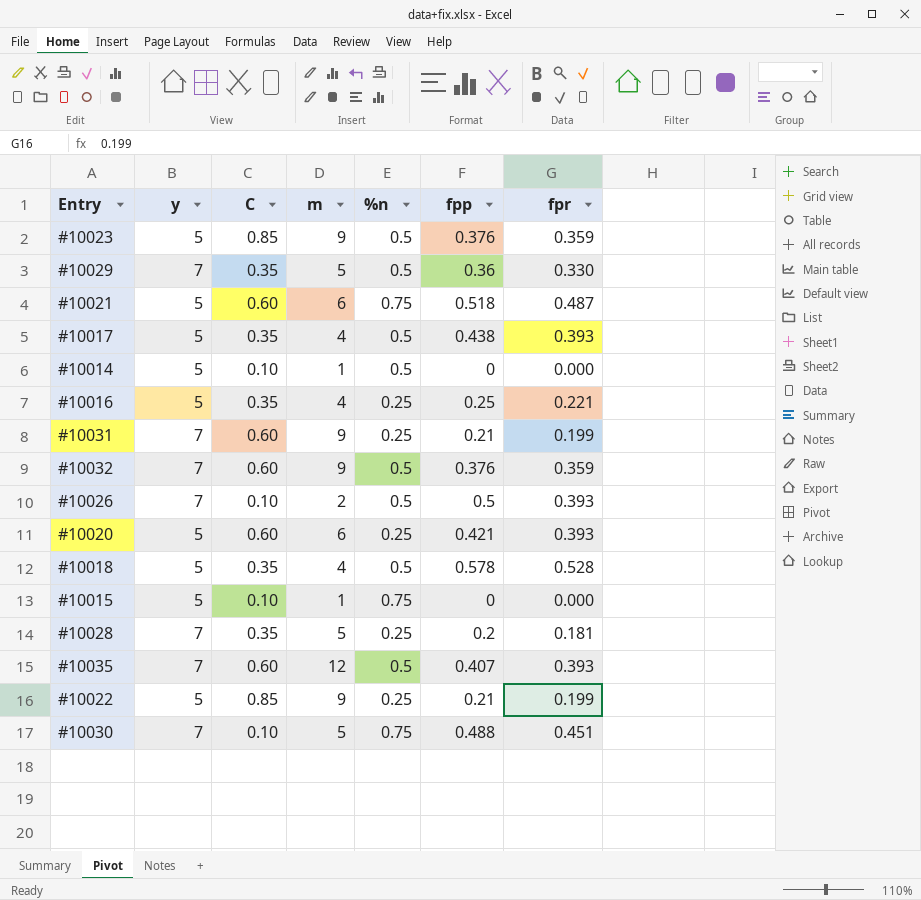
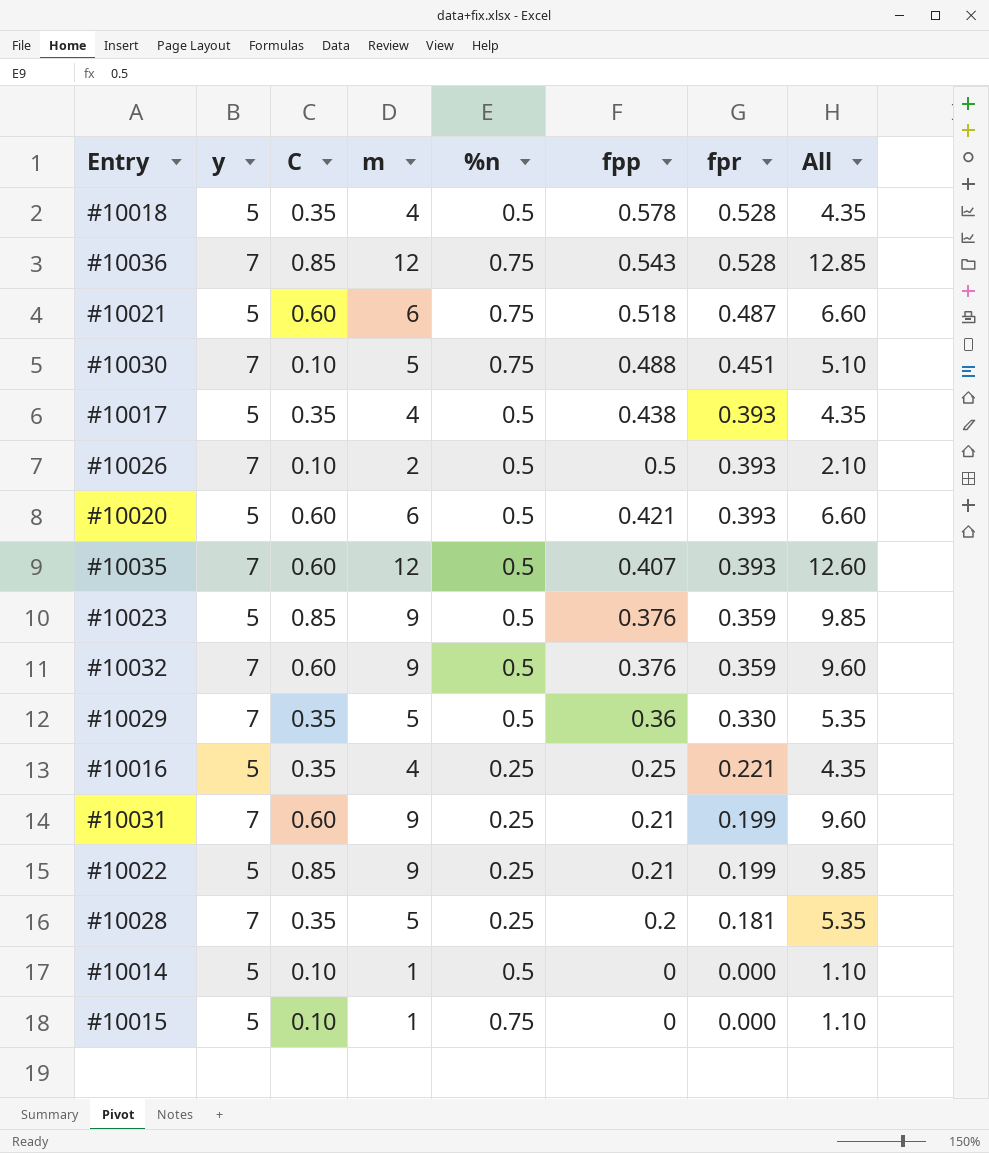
row order: none -> fpr descending
column All | formula: none -> [C] + [m]
row #10036: none -> 7 | 0.85 | 12 | 0.75 | 0.543 | 0.528 | 12.85
#10020 | %n: 0.25 -> 0.5

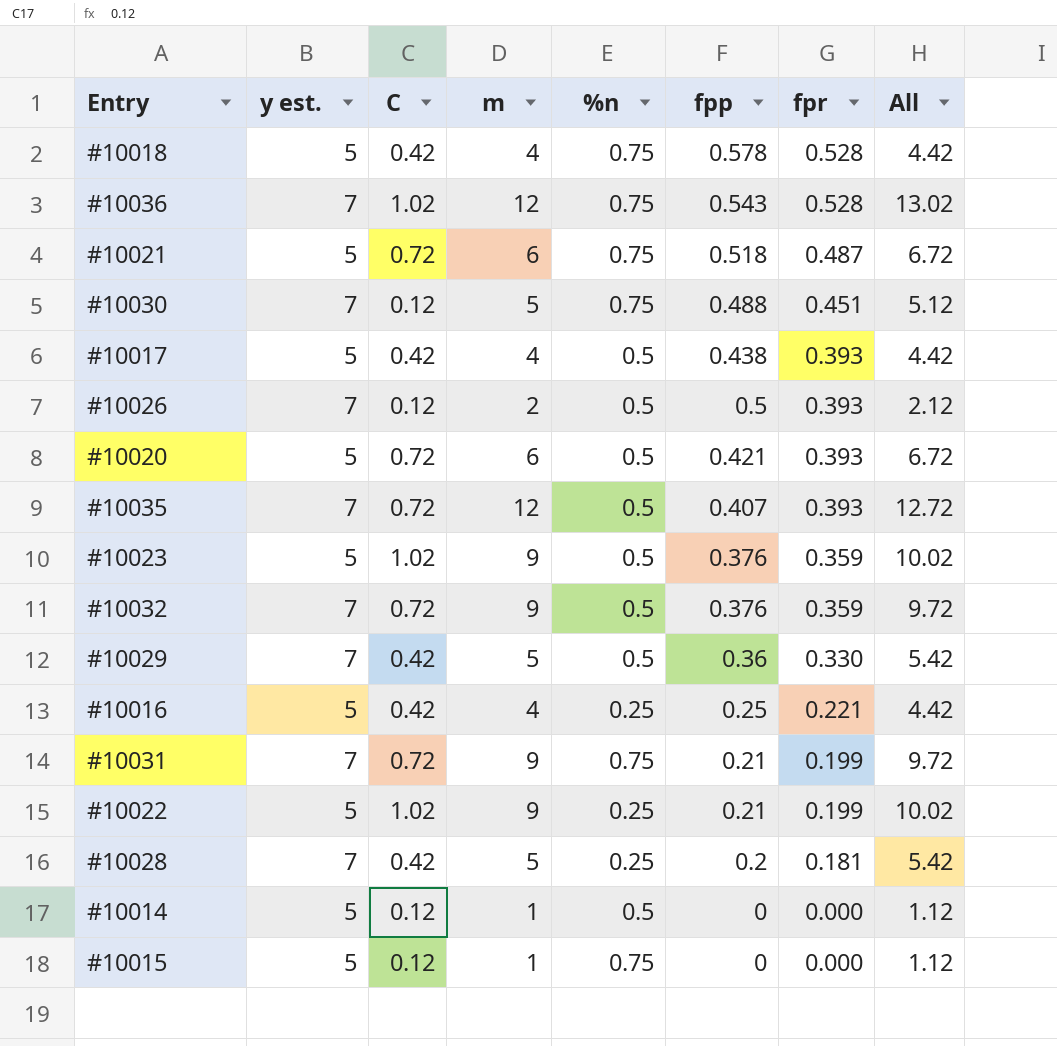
column name: y -> y est.
#10018 | C: 0.35 -> 0.42
#10018 | %n: 0.5 -> 0.75
#10018 | All: 4.35 -> 4.42
#10036 | C: 0.85 -> 1.02
#10036 | All: 12.85 -> 13.02
#10021 | C: 0.60 -> 0.72
#10021 | All: 6.60 -> 6.72
#10030 | C: 0.10 -> 0.12
#10030 | All: 5.10 -> 5.12
#10017 | C: 0.35 -> 0.42
#10017 | All: 4.35 -> 4.42
#10026 | C: 0.10 -> 0.12
#10026 | All: 2.10 -> 2.12
#10020 | C: 0.60 -> 0.72
#10020 | All: 6.60 -> 6.72
#10035 | C: 0.60 -> 0.72
#10035 | All: 12.60 -> 12.72
#10023 | C: 0.85 -> 1.02
#10023 | All: 9.85 -> 10.02
#10032 | C: 0.60 -> 0.72
#10032 | All: 9.60 -> 9.72
#10029 | C: 0.35 -> 0.42
#10029 | All: 5.35 -> 5.42
#10016 | C: 0.35 -> 0.42
#10016 | All: 4.35 -> 4.42
#10031 | C: 0.60 -> 0.72
#10031 | %n: 0.25 -> 0.75
#10031 | All: 9.60 -> 9.72
#10022 | C: 0.85 -> 1.02
#10022 | All: 9.85 -> 10.02
#10028 | C: 0.35 -> 0.42
#10028 | All: 5.35 -> 5.42
#10014 | C: 0.10 -> 0.12
#10014 | All: 1.10 -> 1.12
#10015 | C: 0.10 -> 0.12
#10015 | All: 1.10 -> 1.12

